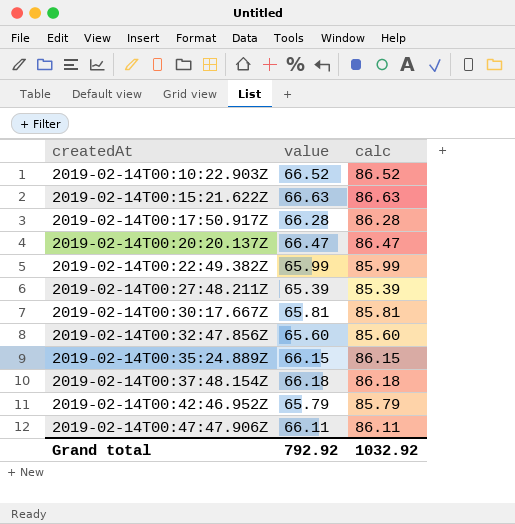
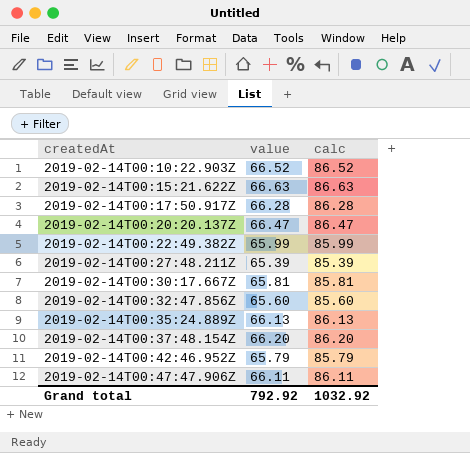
2019-02-14T00:35:24.889Z | value: 66.15 -> 66.13
2019-02-14T00:35:24.889Z | calc: 86.15 -> 86.13
2019-02-14T00:37:48.154Z | value: 66.18 -> 66.20
2019-02-14T00:37:48.154Z | calc: 86.18 -> 86.20

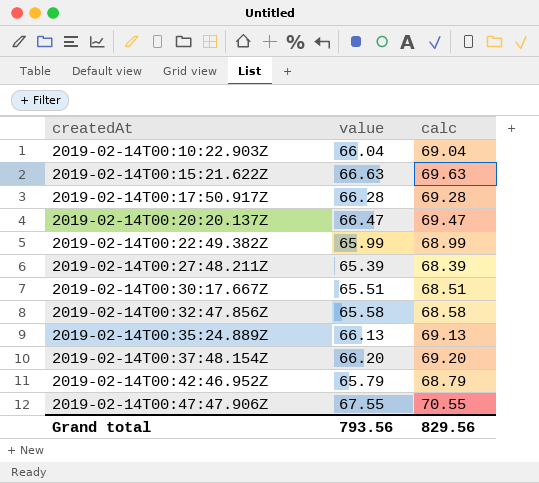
column calc | formula: [value] + 20 -> [value] + 3
2019-02-14T00:10:22.903Z | value: 66.52 -> 66.04
2019-02-14T00:30:17.667Z | value: 65.81 -> 65.51
2019-02-14T00:32:47.856Z | value: 65.60 -> 65.58
2019-02-14T00:47:47.906Z | value: 66.11 -> 67.55
Grand total | value: 792.92 -> 793.56
Grand total | calc: 1032.92 -> 829.56

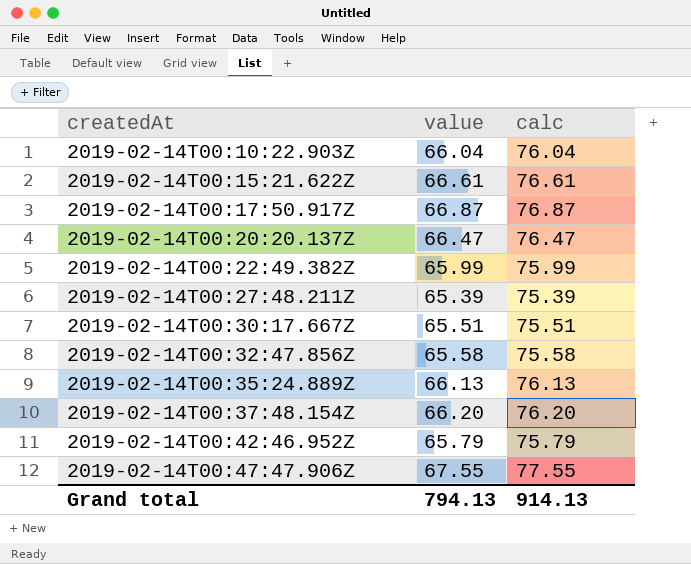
column calc | formula: [value] + 3 -> [value] + 10
2019-02-14T00:15:21.622Z | value: 66.63 -> 66.61
2019-02-14T00:17:50.917Z | value: 66.28 -> 66.87
Grand total | value: 793.56 -> 794.13
Grand total | calc: 829.56 -> 914.13

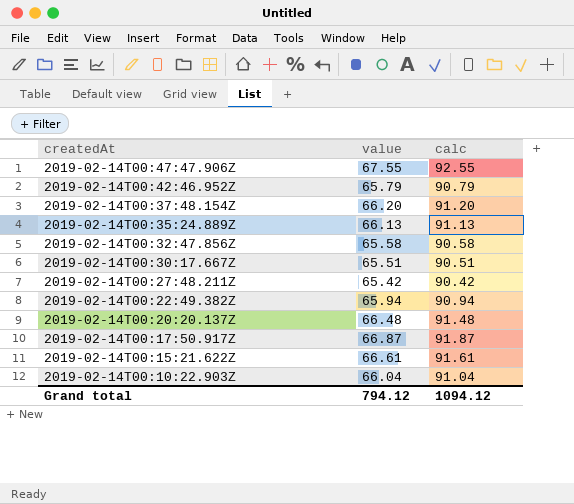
row order: createdAt ascending -> createdAt descending
column calc | formula: [value] + 10 -> [value] + 25
2019-02-14T00:27:48.211Z | value: 65.39 -> 65.42
2019-02-14T00:22:49.382Z | value: 65.99 -> 65.94
2019-02-14T00:20:20.137Z | value: 66.47 -> 66.48
Grand total | value: 794.13 -> 794.12
Grand total | calc: 914.13 -> 1094.12

